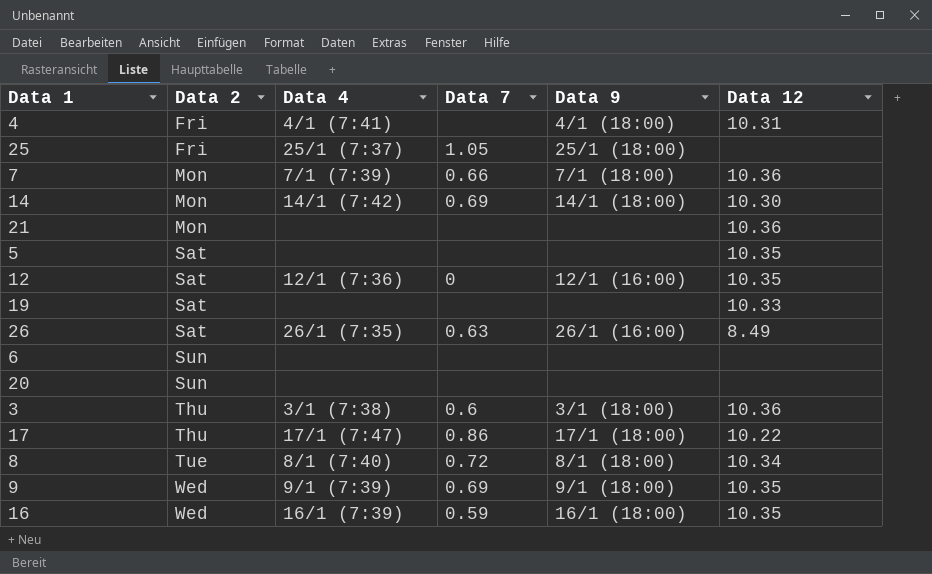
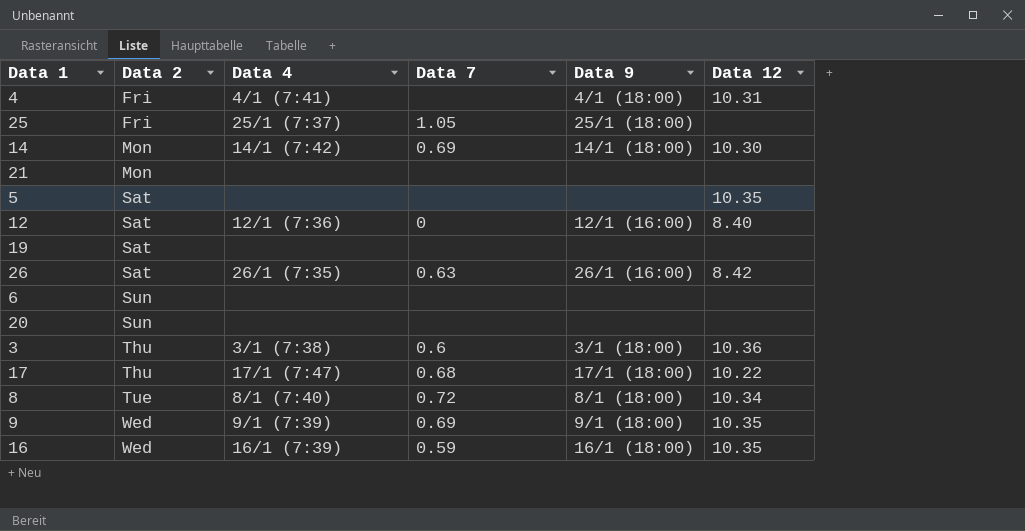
row 7: Mon | 7/1 (7:39) | 0.66 | 7/1 (18:00) | 10.36 -> none
21 | Data 12: 10.36 -> none
12 | Data 12: 10.35 -> 8.40
19 | Data 12: 10.33 -> none
26 | Data 12: 8.49 -> 8.42
17 | Data 7: 0.86 -> 0.68

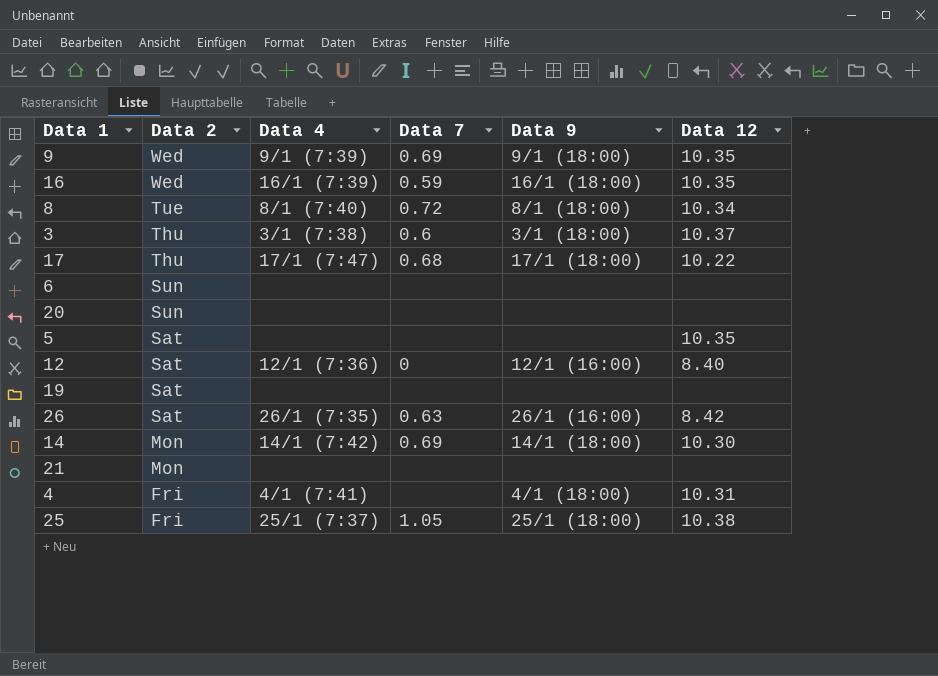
row order: Data 2 ascending -> Data 2 descending
3 | Data 12: 10.36 -> 10.37
25 | Data 12: none -> 10.38

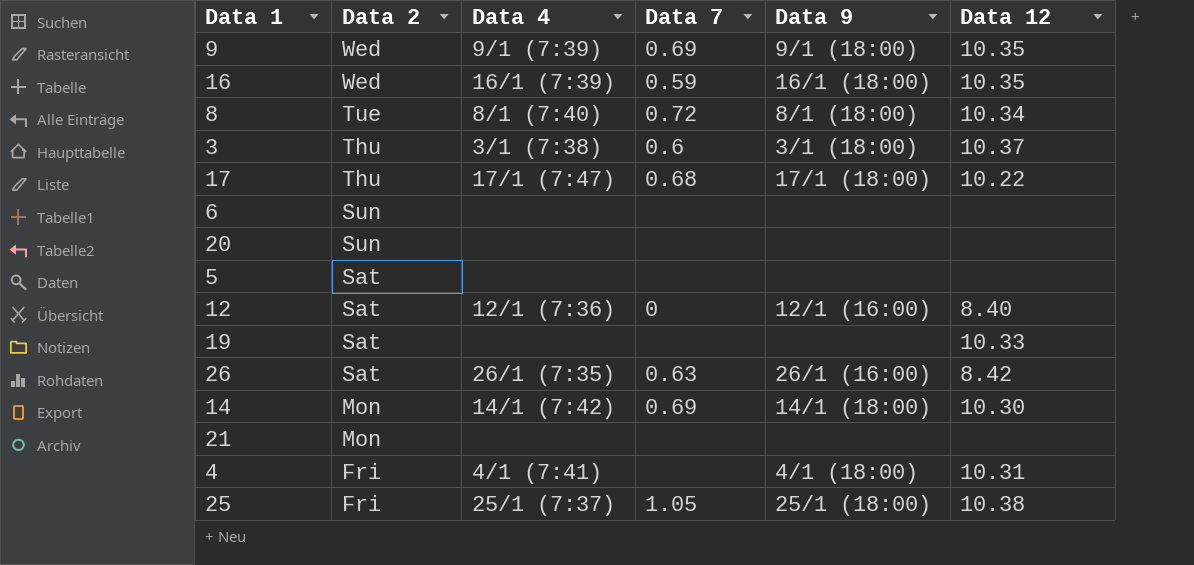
5 | Data 12: 10.35 -> none
19 | Data 12: none -> 10.33

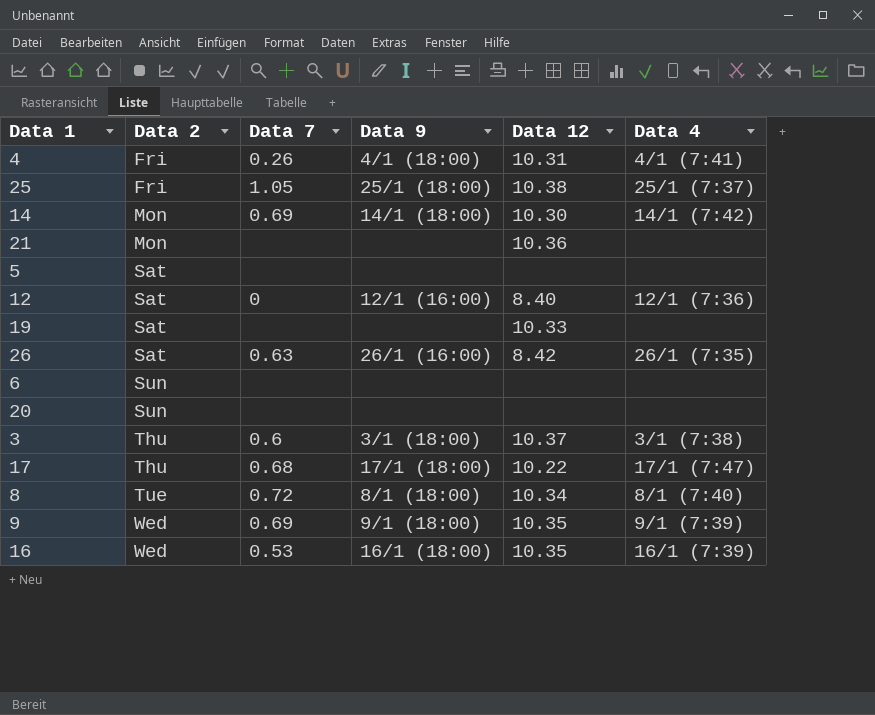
row order: Data 2 descending -> Data 2 ascending
column Data 4 | position: 3 -> 6
4 | Data 7: none -> 0.26
21 | Data 12: none -> 10.36
16 | Data 7: 0.59 -> 0.53

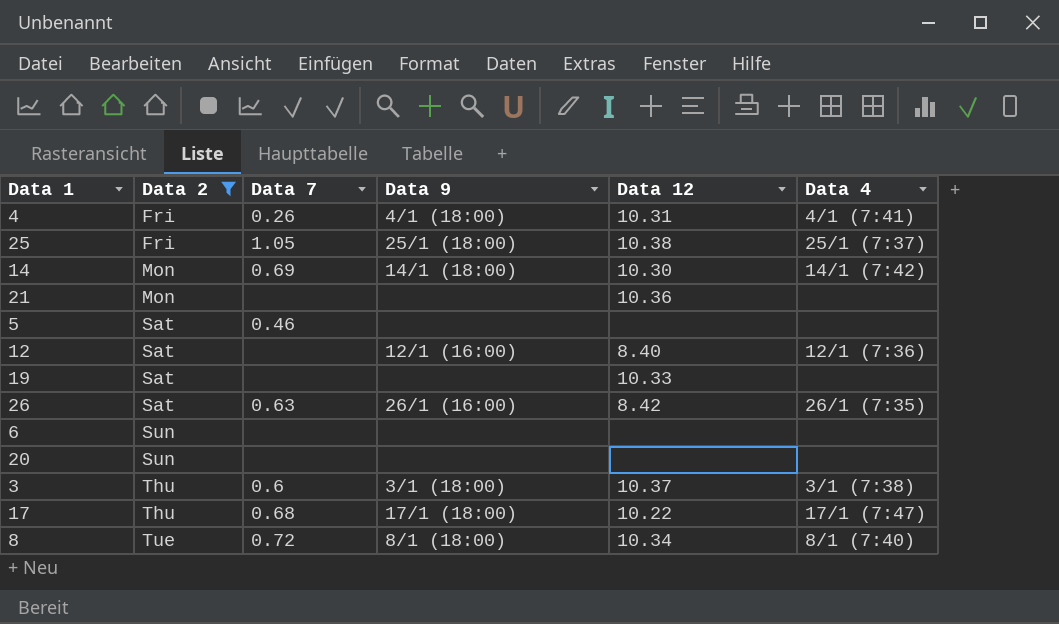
filter: none -> Data 2 != Wed
5 | Data 7: none -> 0.46
12 | Data 7: 0 -> none

